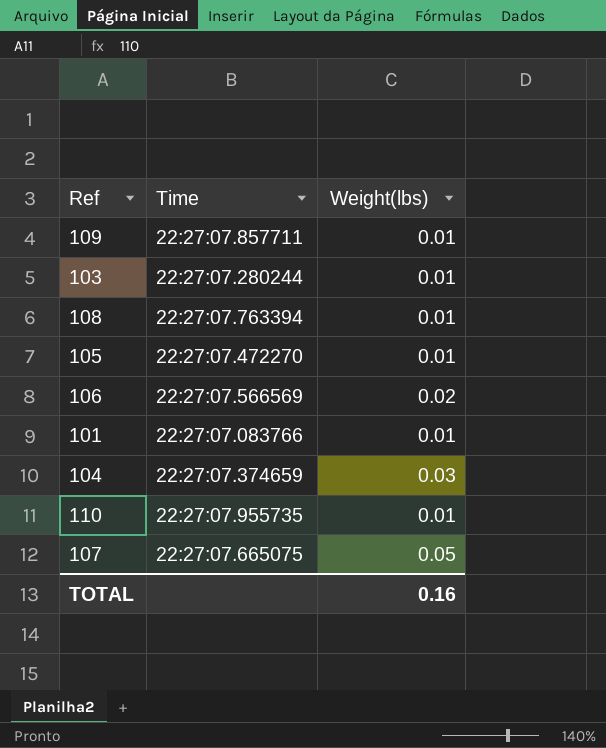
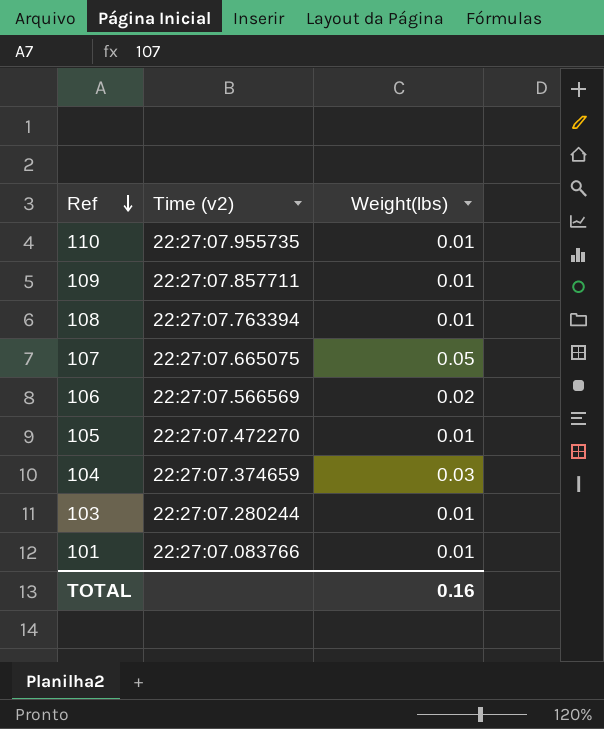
row order: none -> Ref descending
column name: Time -> Time (v2)

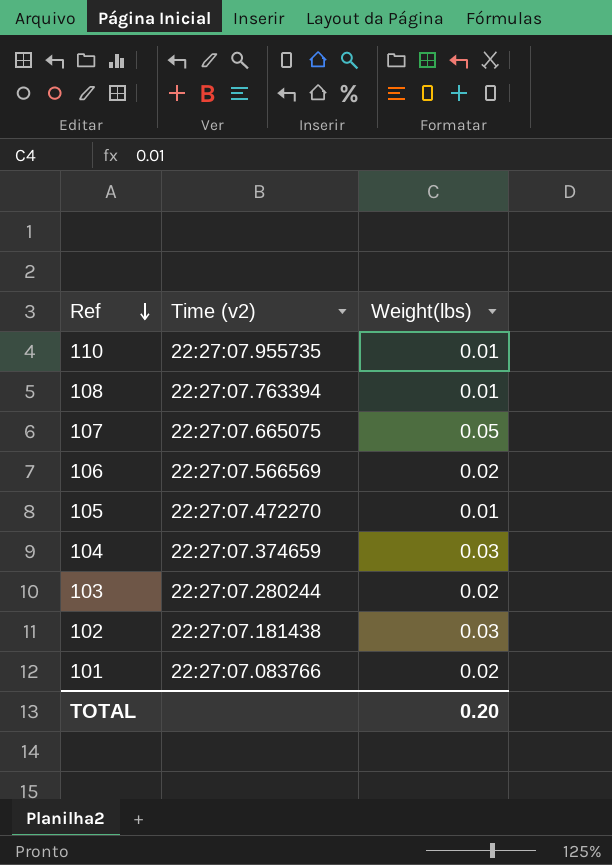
row 109: 22:27:07.857711 | 0.01 -> none
103 | Weight(lbs): 0.01 -> 0.02
row 102: none -> 22:27:07.181438 | 0.03
101 | Weight(lbs): 0.01 -> 0.02
TOTAL | Weight(lbs): 0.16 -> 0.20

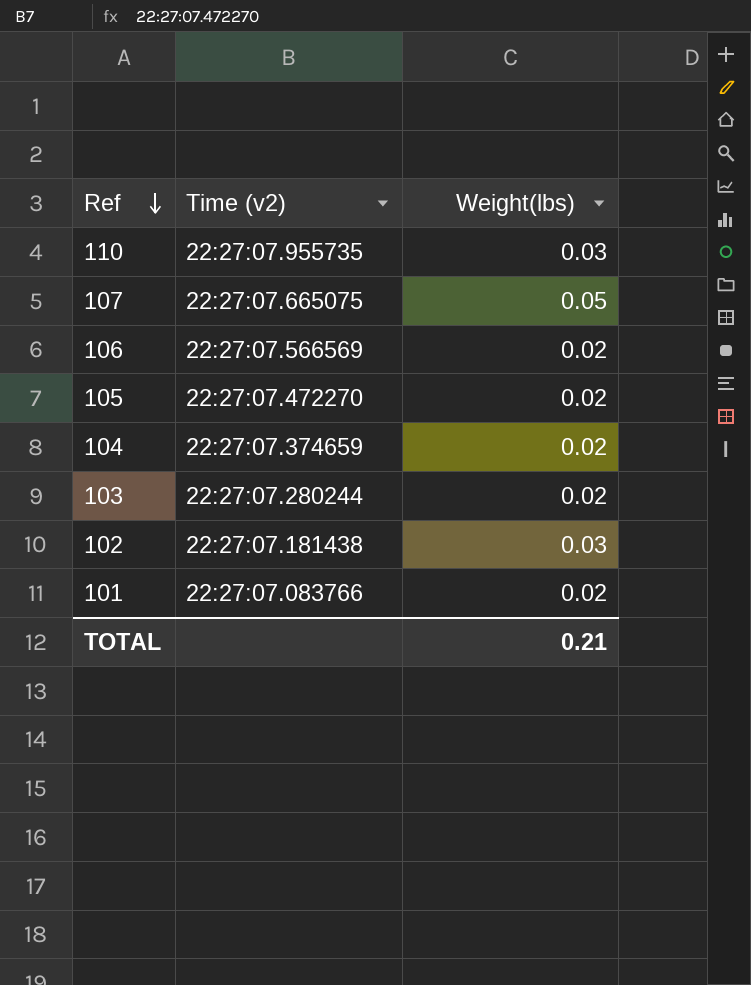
row 108: 22:27:07.763394 | 0.01 -> none
110 | Weight(lbs): 0.01 -> 0.03
105 | Weight(lbs): 0.01 -> 0.02
104 | Weight(lbs): 0.03 -> 0.02
TOTAL | Weight(lbs): 0.20 -> 0.21

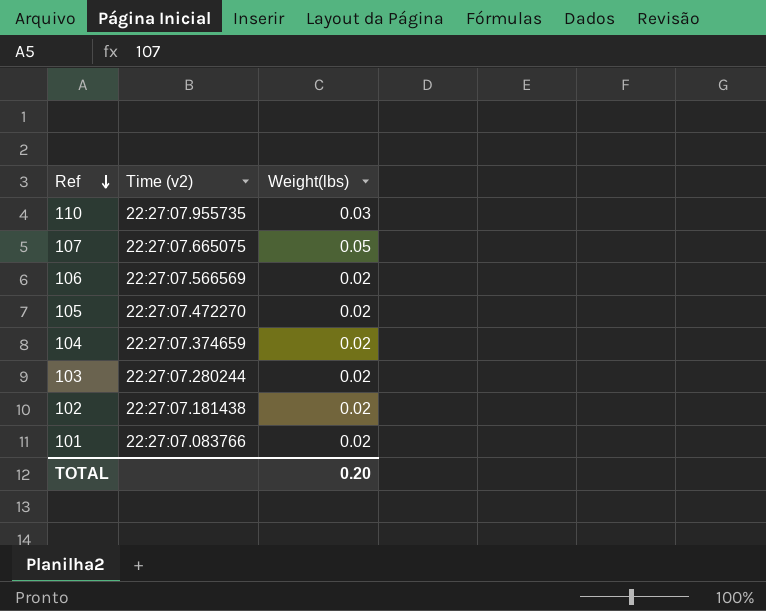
102 | Weight(lbs): 0.03 -> 0.02
TOTAL | Weight(lbs): 0.21 -> 0.20

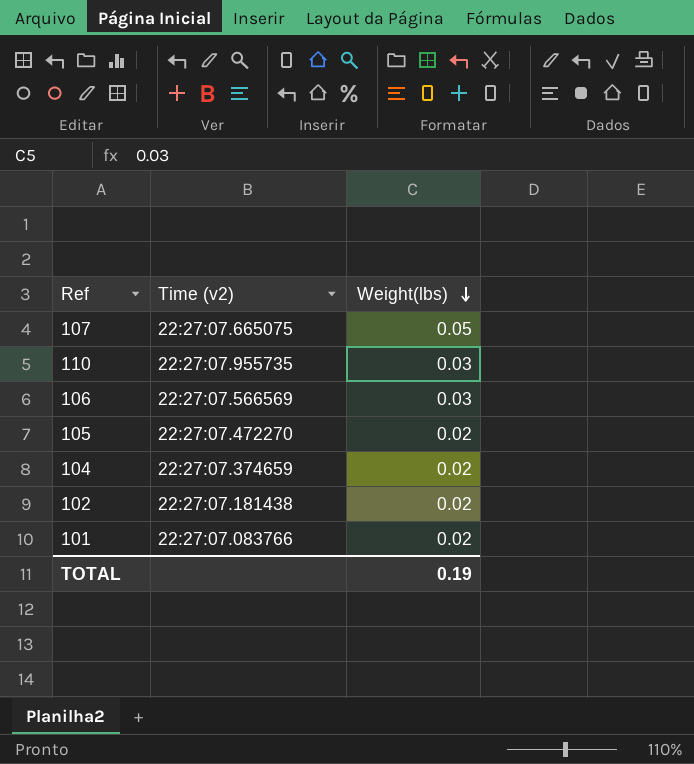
row order: Ref descending -> Weight(lbs) descending
row 103: 22:27:07.280244 | 0.02 -> none
106 | Weight(lbs): 0.02 -> 0.03
TOTAL | Weight(lbs): 0.20 -> 0.19

